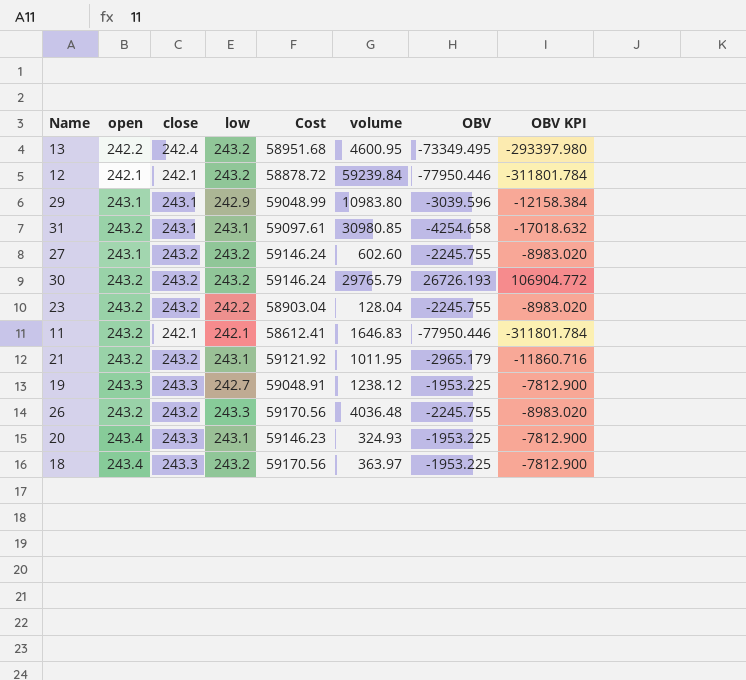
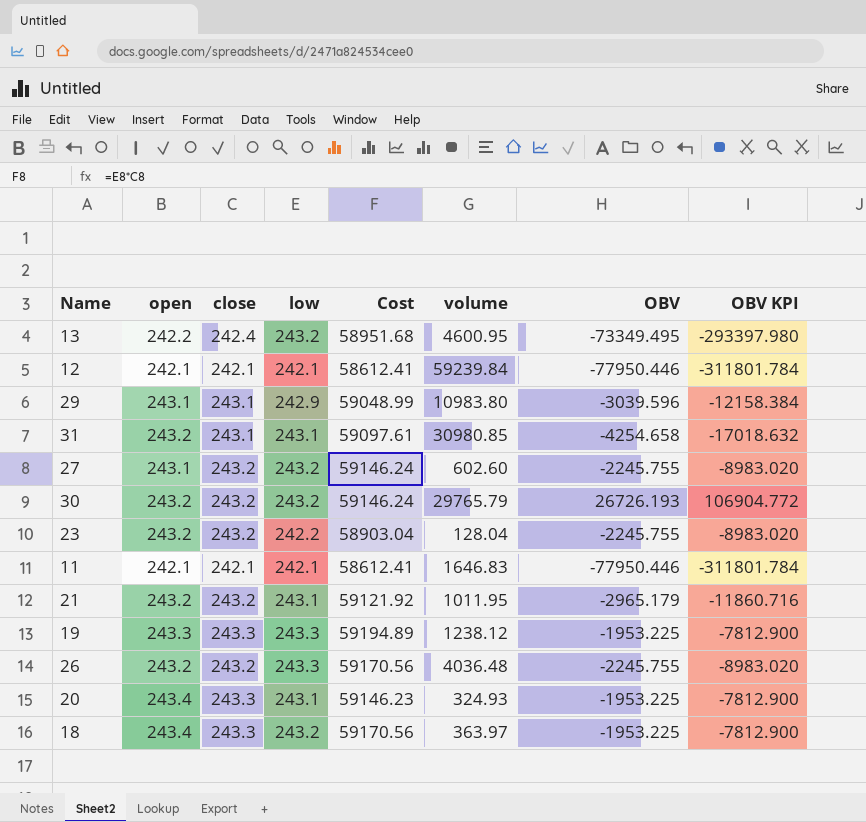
12 | low: 243.2 -> 242.1
12 | Cost: 58878.72 -> 58612.41
11 | open: 243.2 -> 242.1
19 | low: 242.7 -> 243.3
19 | Cost: 59048.91 -> 59194.89

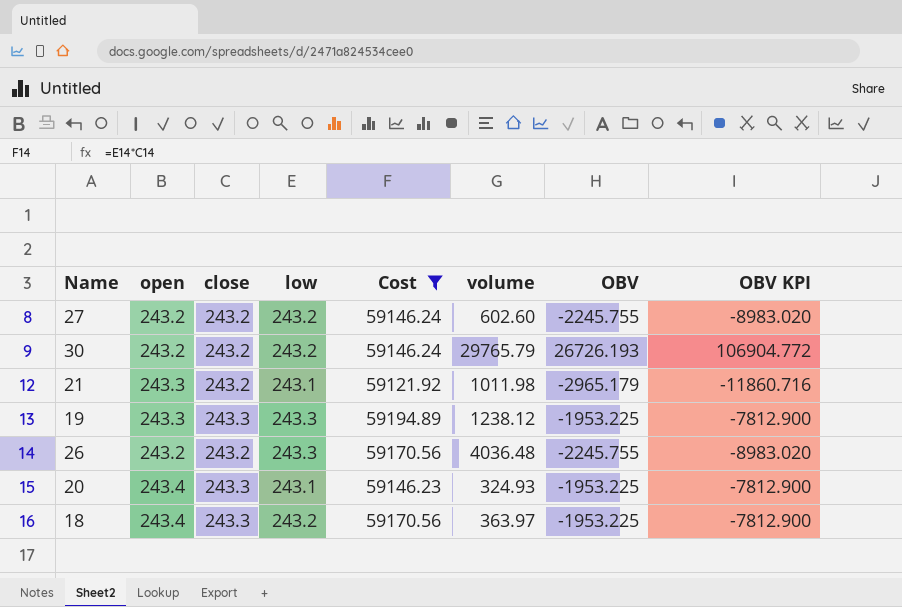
filter: none -> Cost >= 59121.92
27 | open: 243.1 -> 243.2
21 | open: 243.2 -> 243.3
21 | volume: 1011.95 -> 1011.98

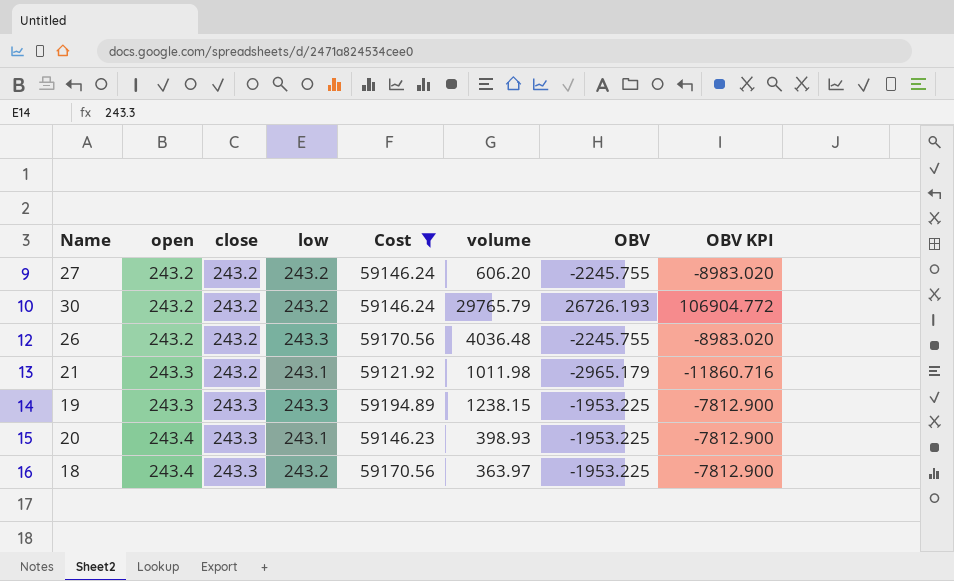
row order: none -> open ascending
27 | volume: 602.60 -> 606.20
19 | volume: 1238.12 -> 1238.15
20 | volume: 324.93 -> 398.93

